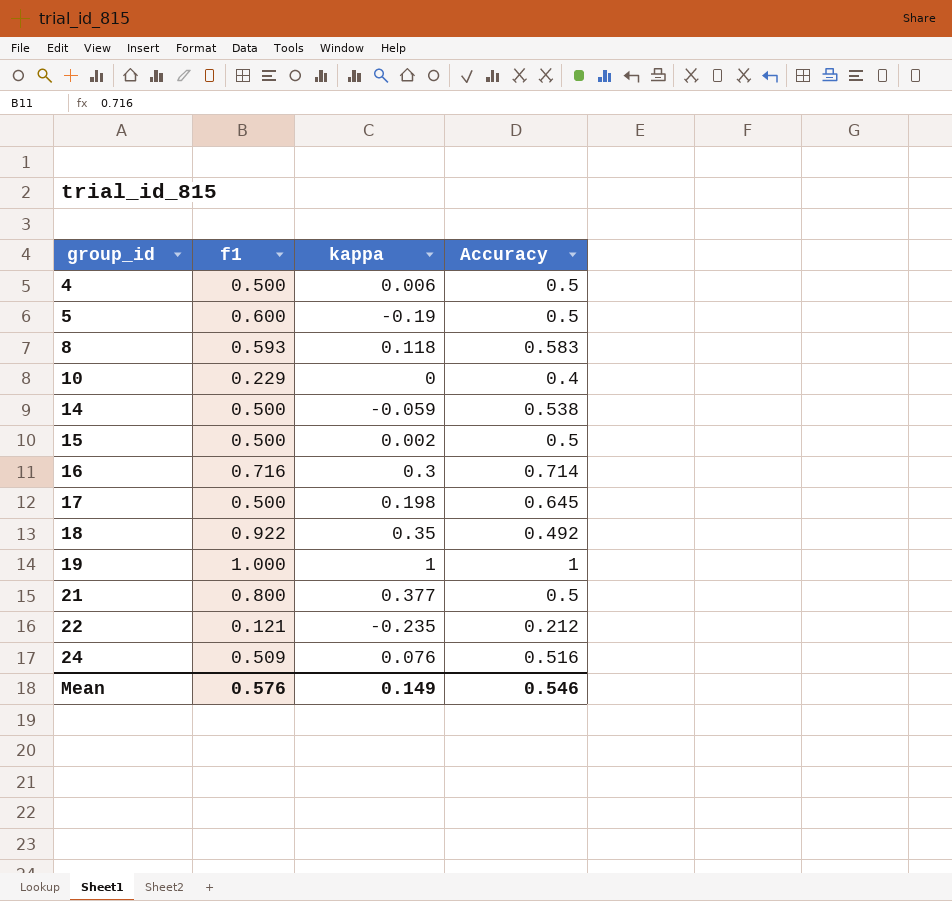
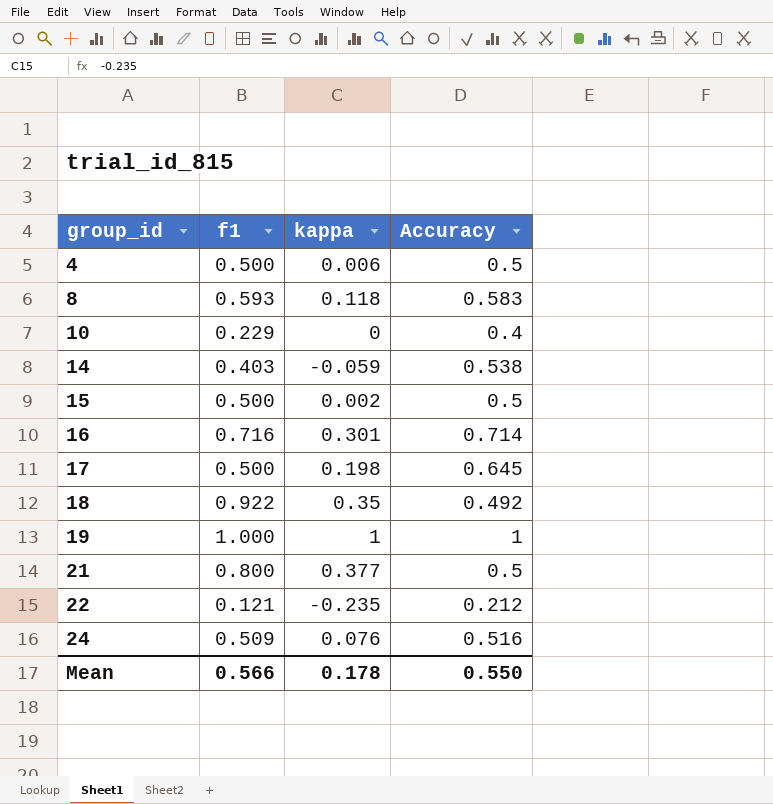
row 5: 0.600 | -0.19 | 0.5 -> none
14 | f1: 0.500 -> 0.403
16 | kappa: 0.3 -> 0.301
Mean | f1: 0.576 -> 0.566
Mean | kappa: 0.149 -> 0.178
Mean | Accuracy: 0.546 -> 0.550

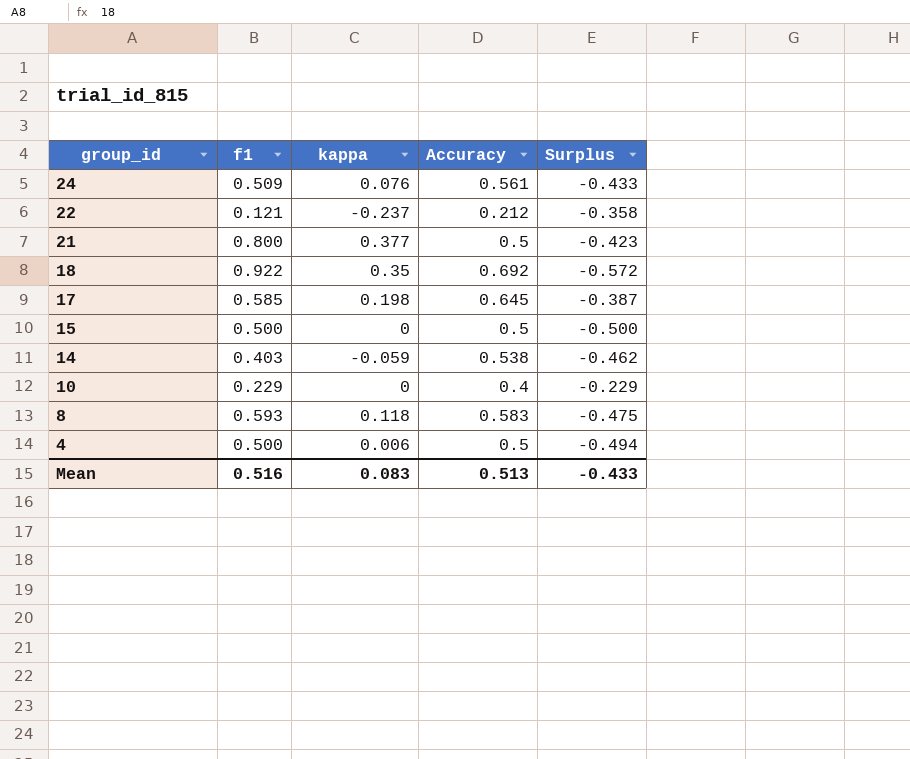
row order: group_id ascending -> group_id descending
column Surplus | formula: none -> [kappa] - [f1]
row 16: 0.716 | 0.301 | 0.714 -> none
row 19: 1.000 | 1 | 1 -> none
24 | Accuracy: 0.516 -> 0.561
22 | kappa: -0.235 -> -0.237
18 | Accuracy: 0.492 -> 0.692
17 | f1: 0.500 -> 0.585
15 | kappa: 0.002 -> 0
Mean | f1: 0.566 -> 0.516
Mean | kappa: 0.178 -> 0.083
Mean | Accuracy: 0.550 -> 0.513

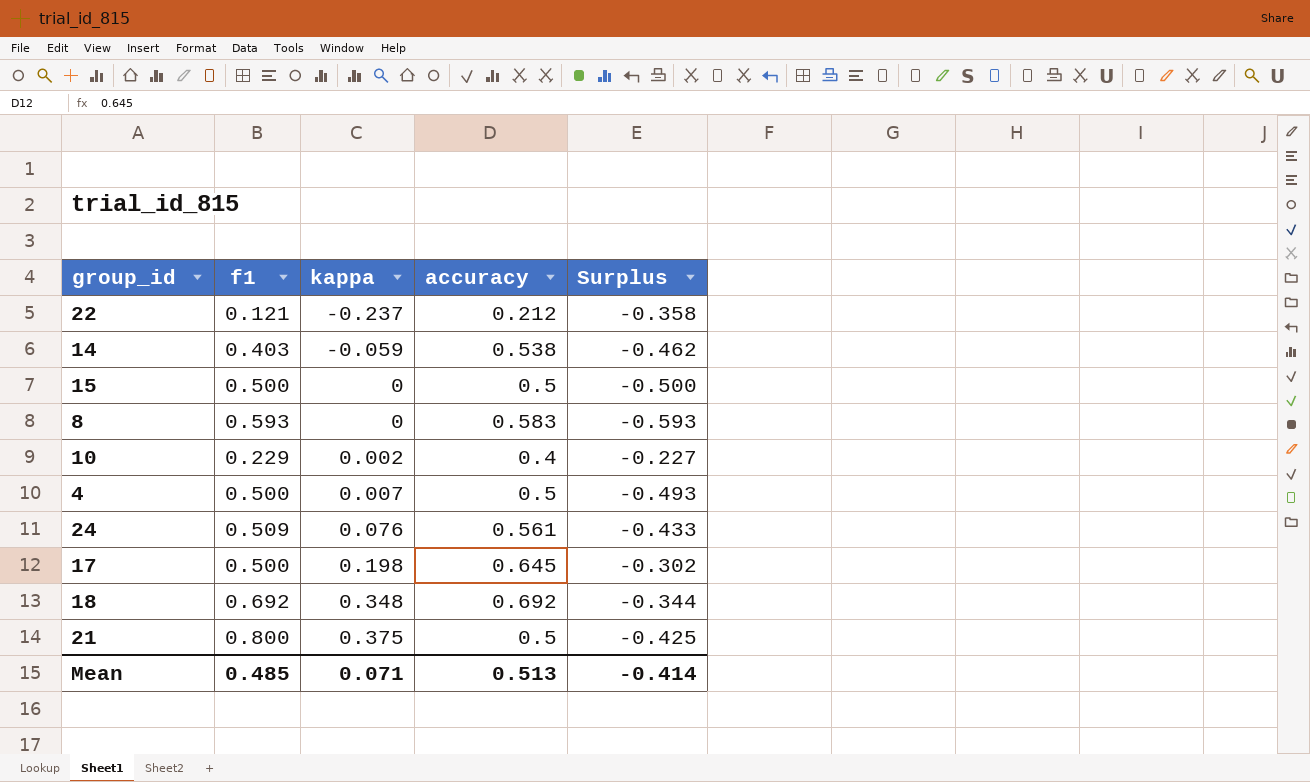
row order: group_id descending -> kappa ascending
column name: Accuracy -> accuracy
8 | kappa: 0.118 -> 0
8 | Surplus: -0.475 -> -0.593
10 | kappa: 0 -> 0.002
10 | Surplus: -0.229 -> -0.227
4 | kappa: 0.006 -> 0.007
4 | Surplus: -0.494 -> -0.493
17 | f1: 0.585 -> 0.500
17 | Surplus: -0.387 -> -0.302
18 | f1: 0.922 -> 0.692
18 | kappa: 0.35 -> 0.348
18 | Surplus: -0.572 -> -0.344
21 | kappa: 0.377 -> 0.375
21 | Surplus: -0.423 -> -0.425
Mean | f1: 0.516 -> 0.485
Mean | kappa: 0.083 -> 0.071
Mean | Surplus: -0.433 -> -0.414

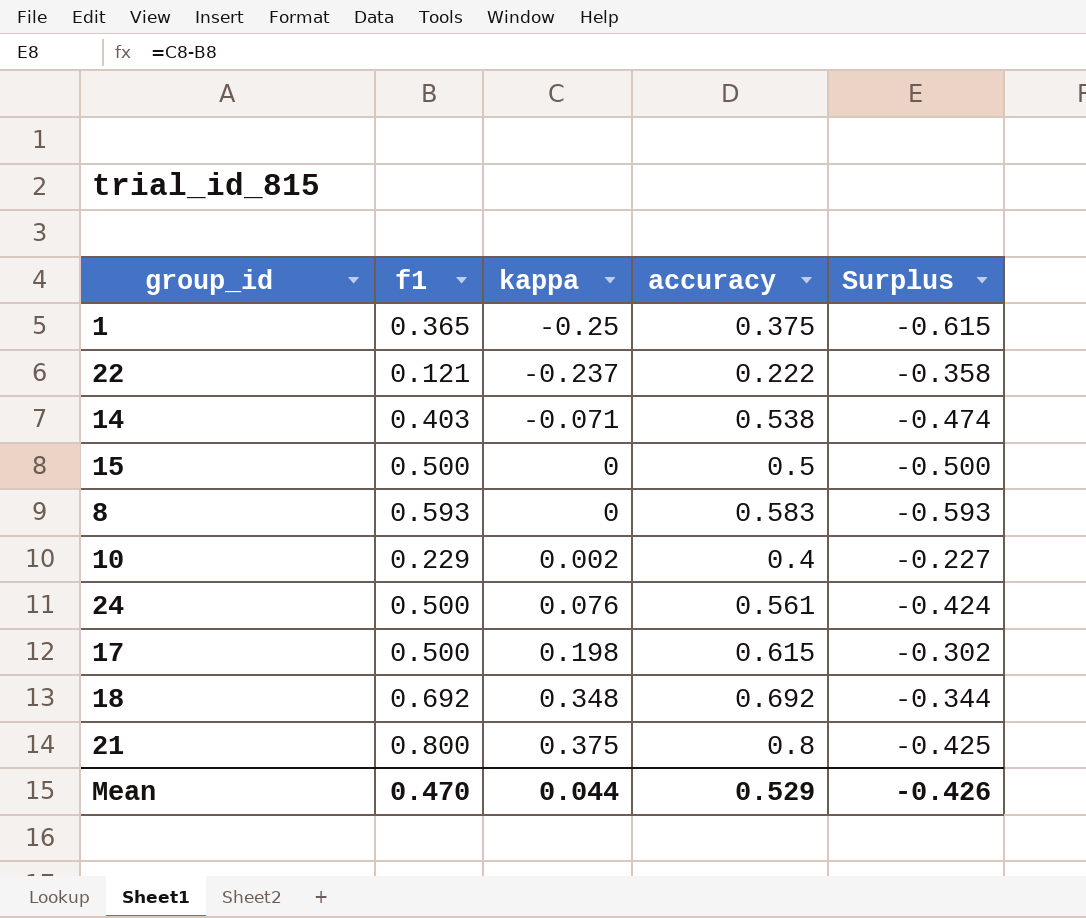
row 4: 0.500 | 0.007 | 0.5 | -0.493 -> none
row 1: none -> 0.365 | -0.25 | 0.375 | -0.615
22 | accuracy: 0.212 -> 0.222
14 | kappa: -0.059 -> -0.071
14 | Surplus: -0.462 -> -0.474
24 | f1: 0.509 -> 0.500
24 | Surplus: -0.433 -> -0.424
17 | accuracy: 0.645 -> 0.615
21 | accuracy: 0.5 -> 0.8
Mean | f1: 0.485 -> 0.470
Mean | kappa: 0.071 -> 0.044
Mean | accuracy: 0.513 -> 0.529
Mean | Surplus: -0.414 -> -0.426

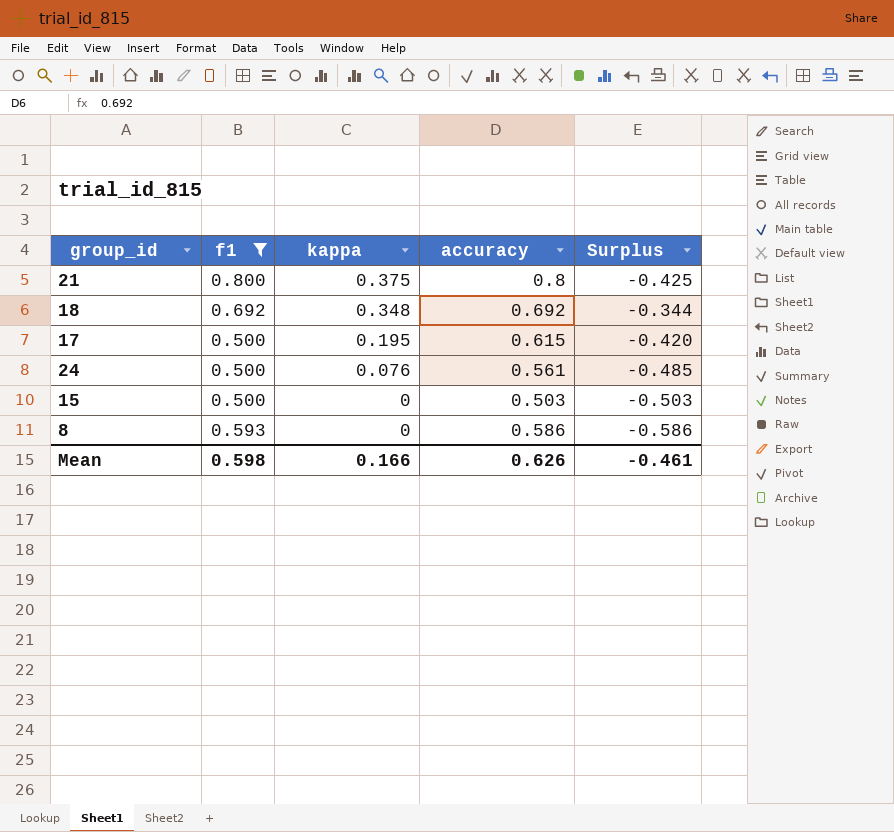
filter: none -> f1 >= 0.500
row order: kappa ascending -> kappa descending
column Surplus | formula: [kappa] - [f1] -> [kappa] - [accuracy]
17 | kappa: 0.198 -> 0.195
15 | accuracy: 0.5 -> 0.503
8 | accuracy: 0.583 -> 0.586
Mean | f1: 0.470 -> 0.598
Mean | kappa: 0.044 -> 0.166
Mean | accuracy: 0.529 -> 0.626
Mean | Surplus: -0.426 -> -0.461

